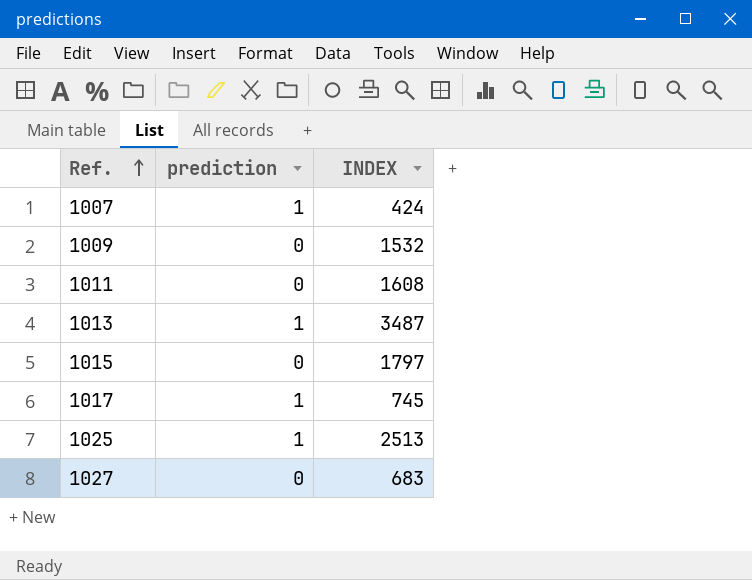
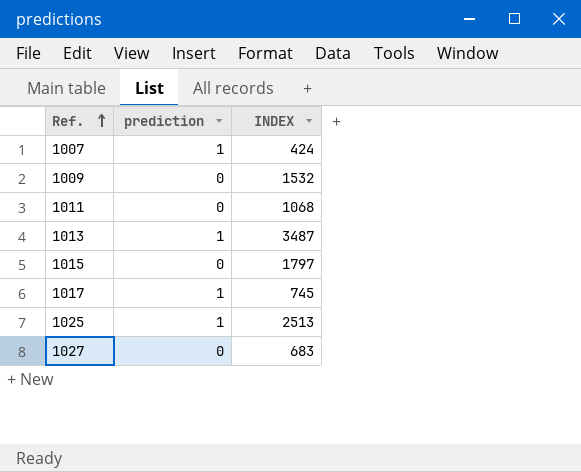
1011 | INDEX: 1608 -> 1068

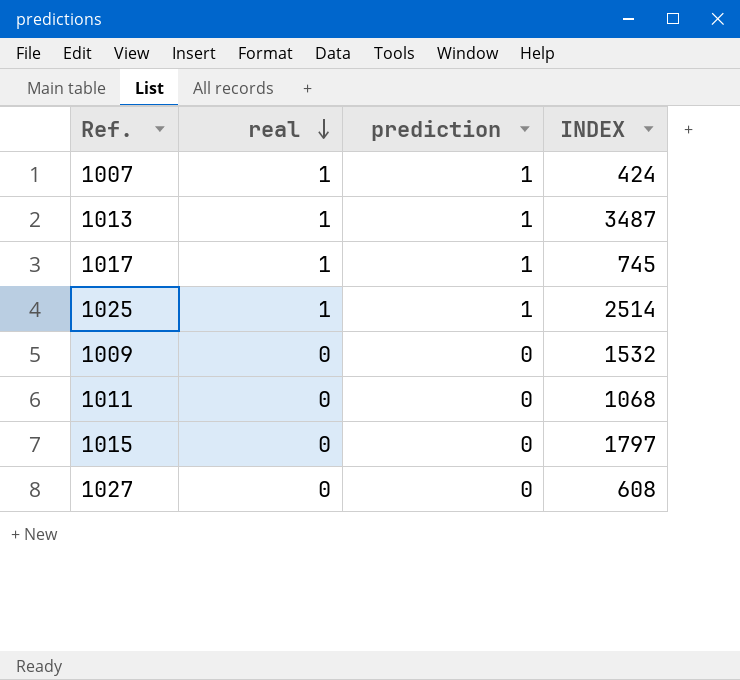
row order: Ref. ascending -> real descending
column real | position: none -> 2
1025 | INDEX: 2513 -> 2514
1027 | INDEX: 683 -> 608

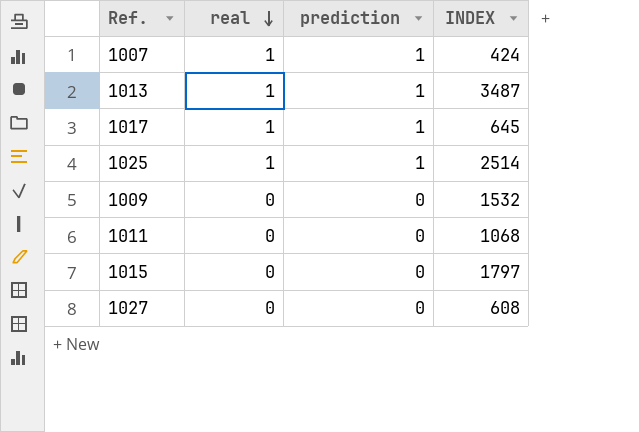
1017 | INDEX: 745 -> 645

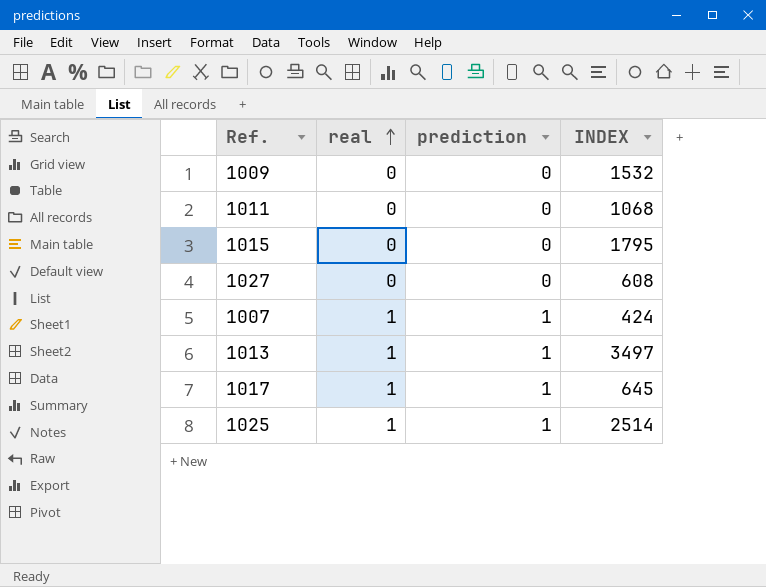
row order: real descending -> real ascending
1015 | INDEX: 1797 -> 1795
1013 | INDEX: 3487 -> 3497

